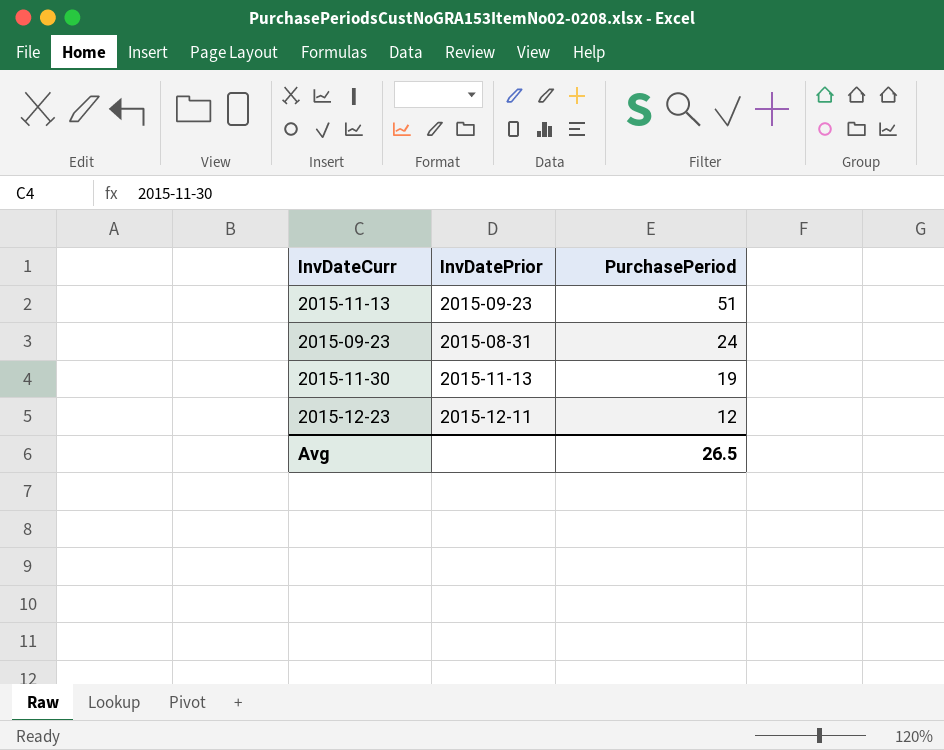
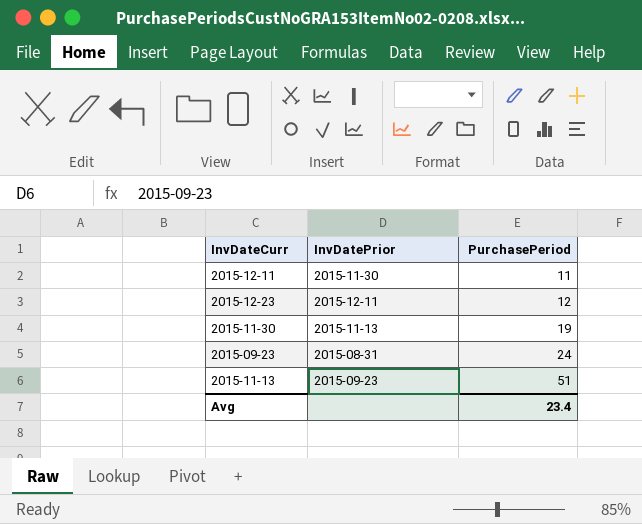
row order: PurchasePeriod descending -> PurchasePeriod ascending
row 2015-12-11: none -> 2015-11-30 | 11
Avg | PurchasePeriod: 26.5 -> 23.4

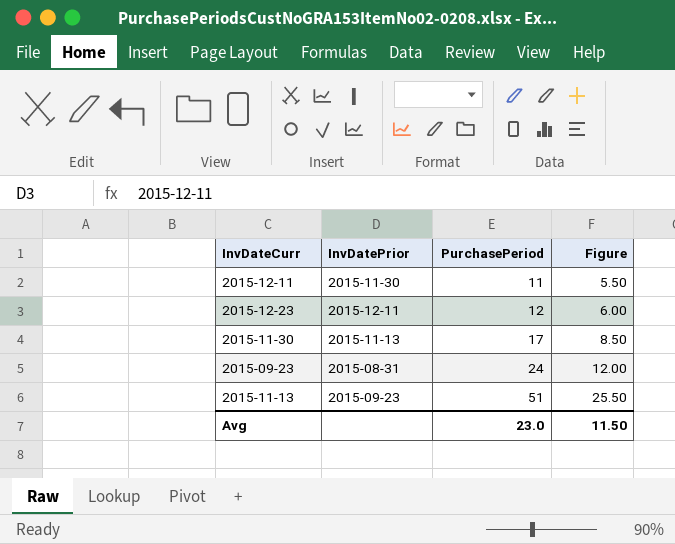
column Figure | formula: none -> [PurchasePeriod] * 0.5
2015-11-30 | PurchasePeriod: 19 -> 17
Avg | PurchasePeriod: 23.4 -> 23.0

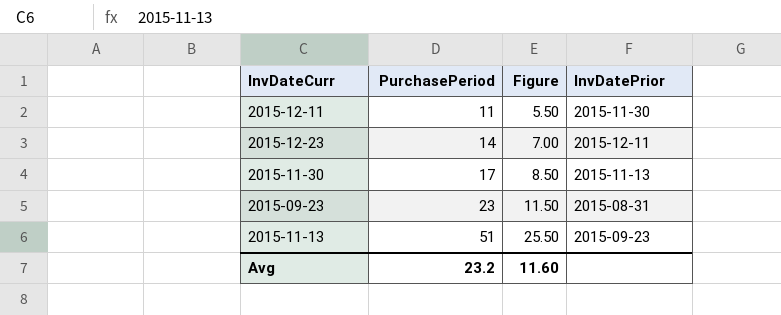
column InvDatePrior | position: 2 -> 4
2015-12-23 | PurchasePeriod: 12 -> 14
2015-12-23 | Figure: 6.00 -> 7.00
2015-09-23 | PurchasePeriod: 24 -> 23
2015-09-23 | Figure: 12.00 -> 11.50
Avg | PurchasePeriod: 23.0 -> 23.2
Avg | Figure: 11.50 -> 11.60

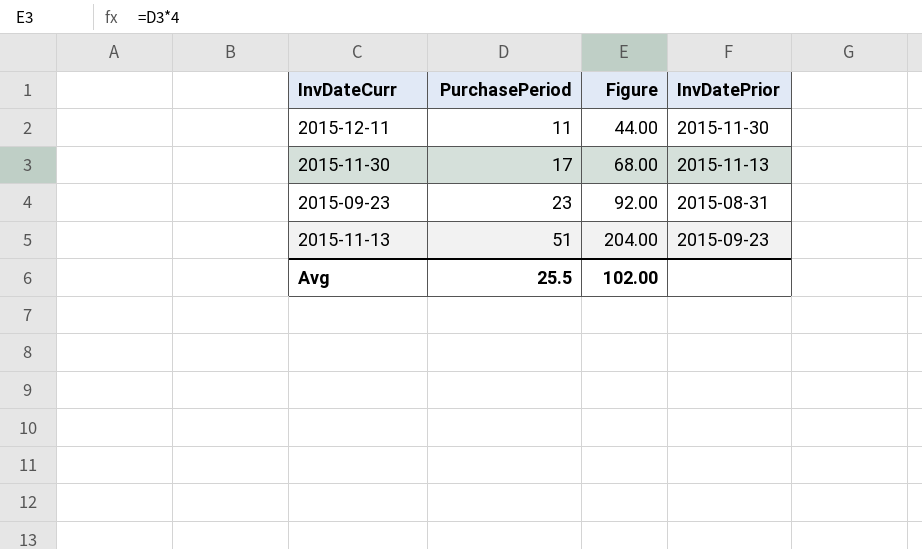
column Figure | formula: [PurchasePeriod] * 0.5 -> [PurchasePeriod] * 4
row 2015-12-23: 14 | 7.00 | 2015-12-11 -> none
Avg | PurchasePeriod: 23.2 -> 25.5
Avg | Figure: 11.60 -> 102.00

